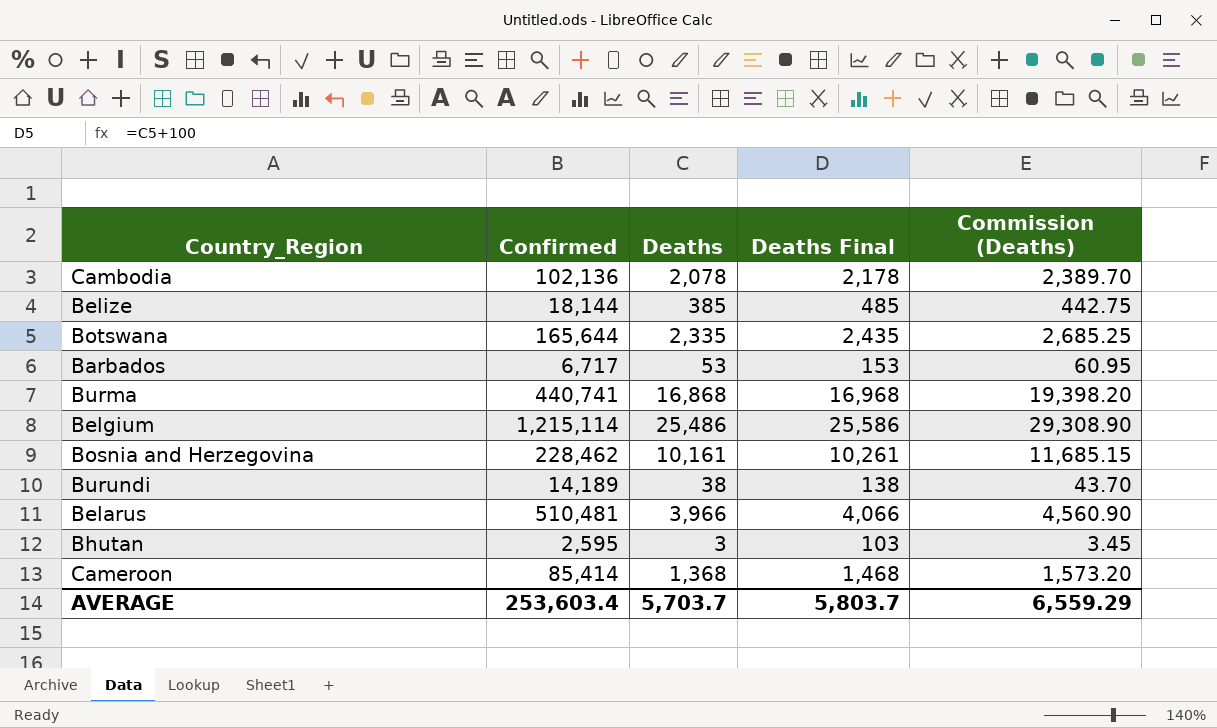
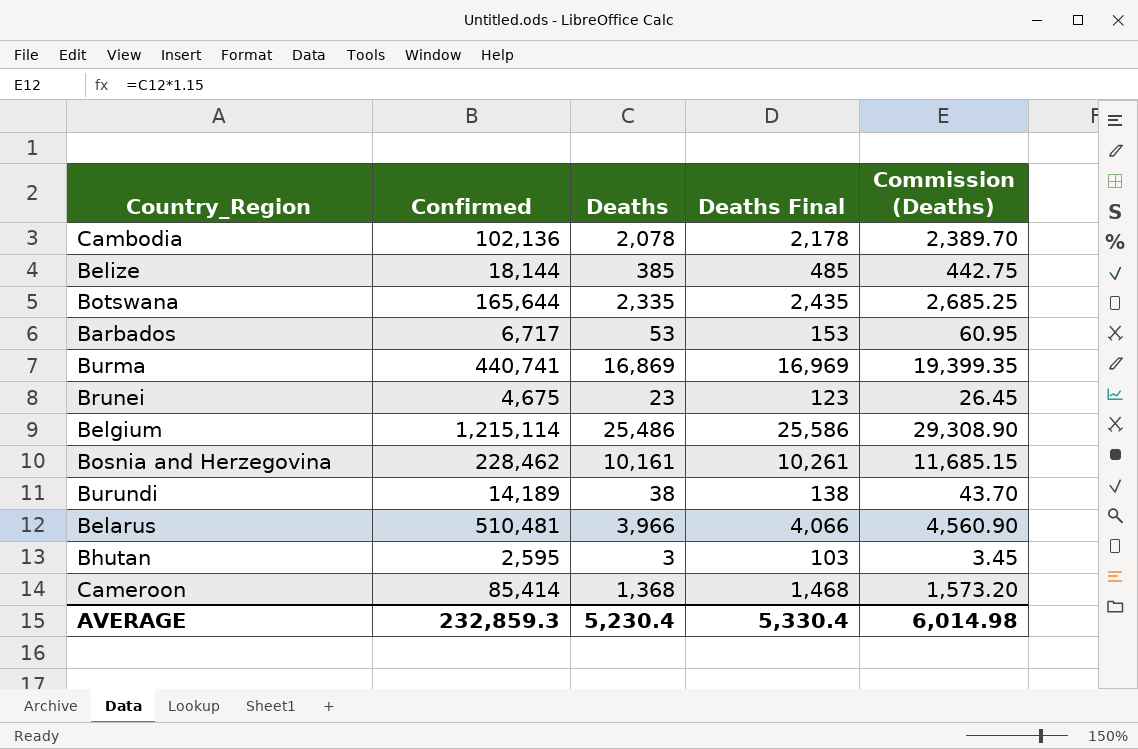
Burma | Deaths: 16,868 -> 16,869
Burma | Deaths Final: 16,968 -> 16,969
Burma | Commission (Deaths): 19,398.20 -> 19,399.35
row Brunei: none -> 4,675 | 23 | 123 | 26.45
AVERAGE | Confirmed: 253,603.4 -> 232,859.3
AVERAGE | Deaths: 5,703.7 -> 5,230.4
AVERAGE | Deaths Final: 5,803.7 -> 5,330.4
AVERAGE | Commission (Deaths): 6,559.29 -> 6,014.98

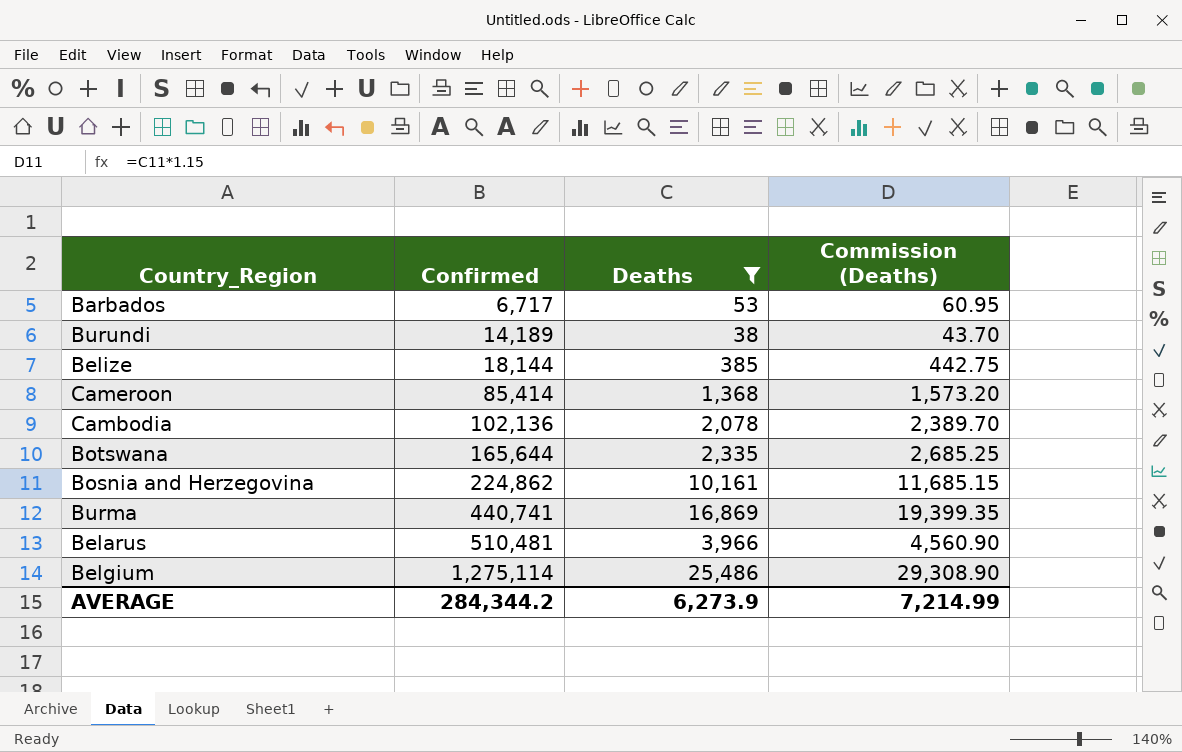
filter: none -> Deaths >= 38
row order: none -> Confirmed ascending
column Deaths Final | formula: [Deaths] + 100 -> none
Bosnia and Herzegovina | Confirmed: 228,462 -> 224,862
Belgium | Confirmed: 1,215,114 -> 1,275,114
AVERAGE | Confirmed: 232,859.3 -> 284,344.2
AVERAGE | Deaths: 5,230.4 -> 6,273.9
AVERAGE | Commission (Deaths): 6,014.98 -> 7,214.99

